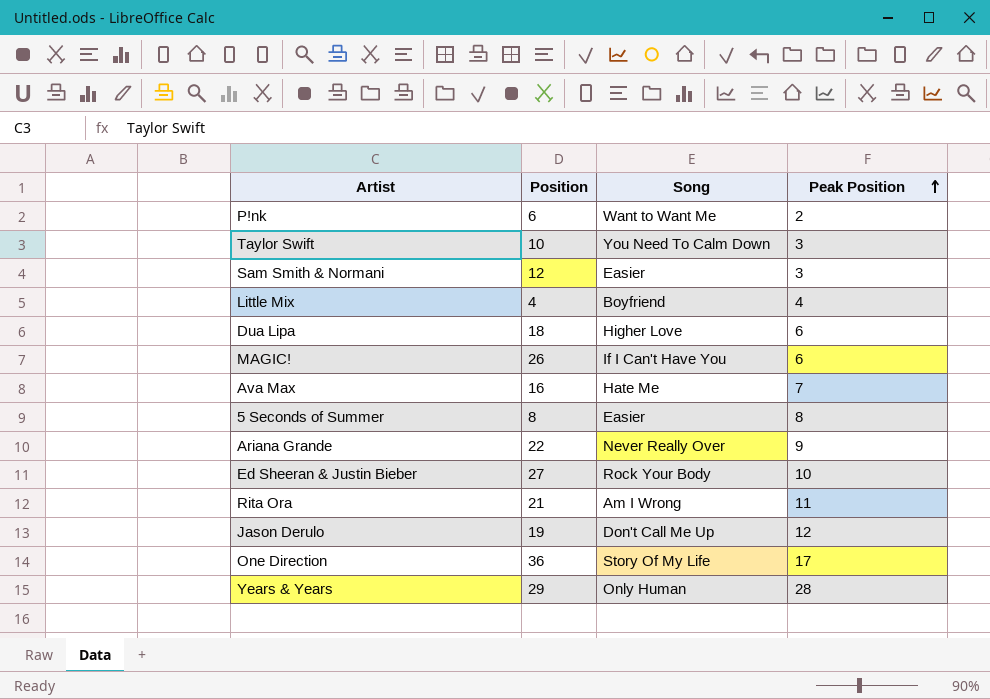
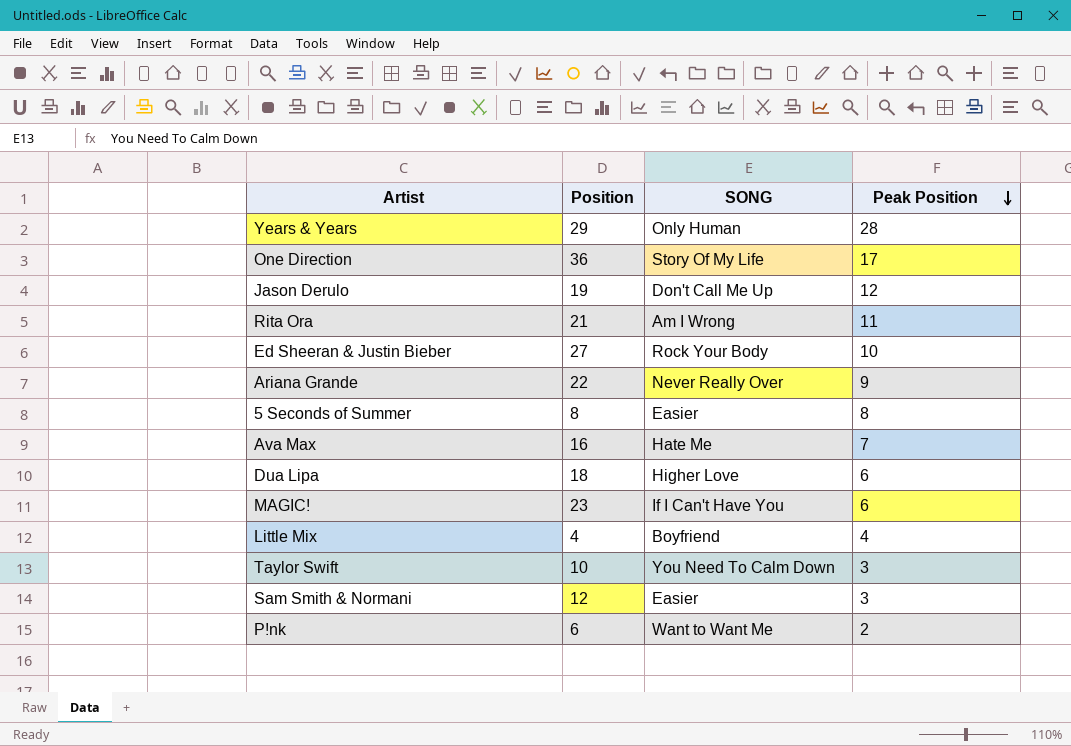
row order: Peak Position ascending -> Peak Position descending
column name: Song -> SONG
MAGIC! | Position: 26 -> 23

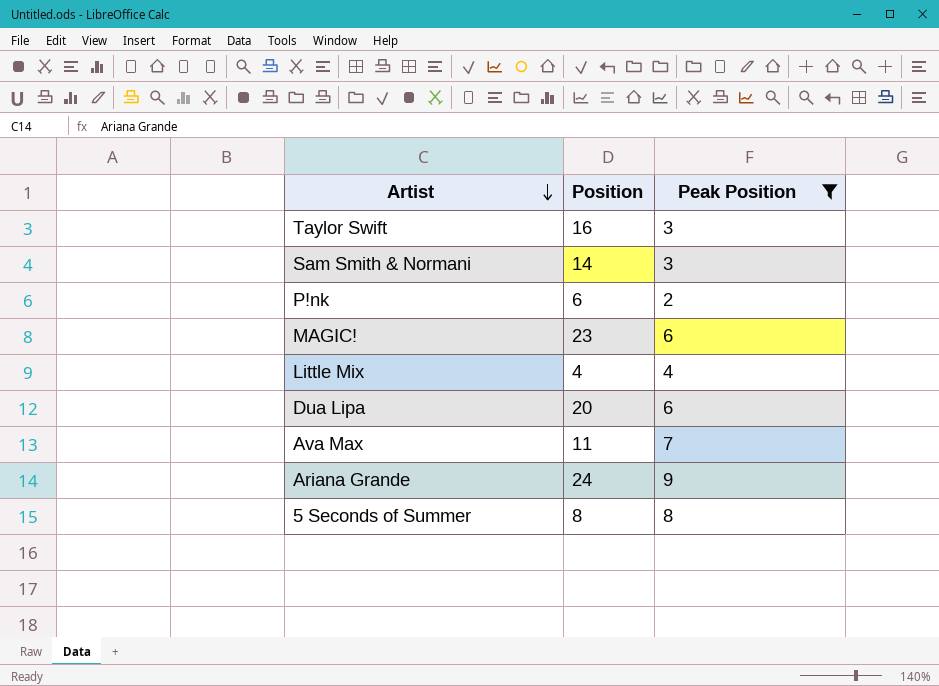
filter: none -> Peak Position <= 9
row order: Peak Position descending -> Artist descending
column SONG | position: 3 -> none
Taylor Swift | Position: 10 -> 16
Sam Smith & Normani | Position: 12 -> 14
Dua Lipa | Position: 18 -> 20
Ava Max | Position: 16 -> 11
Ariana Grande | Position: 22 -> 24

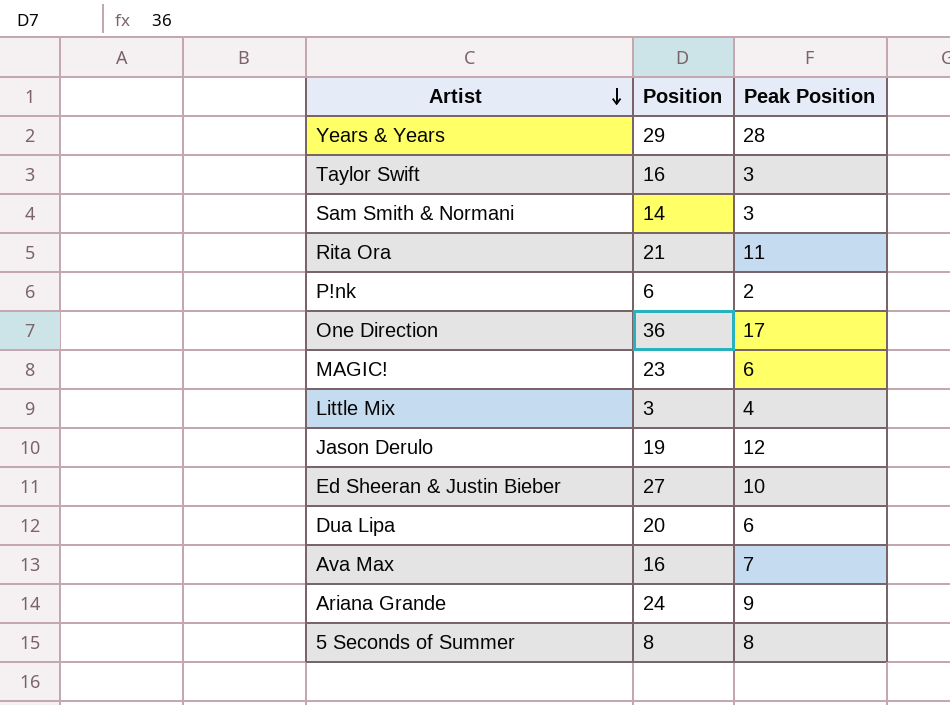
filter: Peak Position <= 9 -> none
Little Mix | Position: 4 -> 3
Ava Max | Position: 11 -> 16

